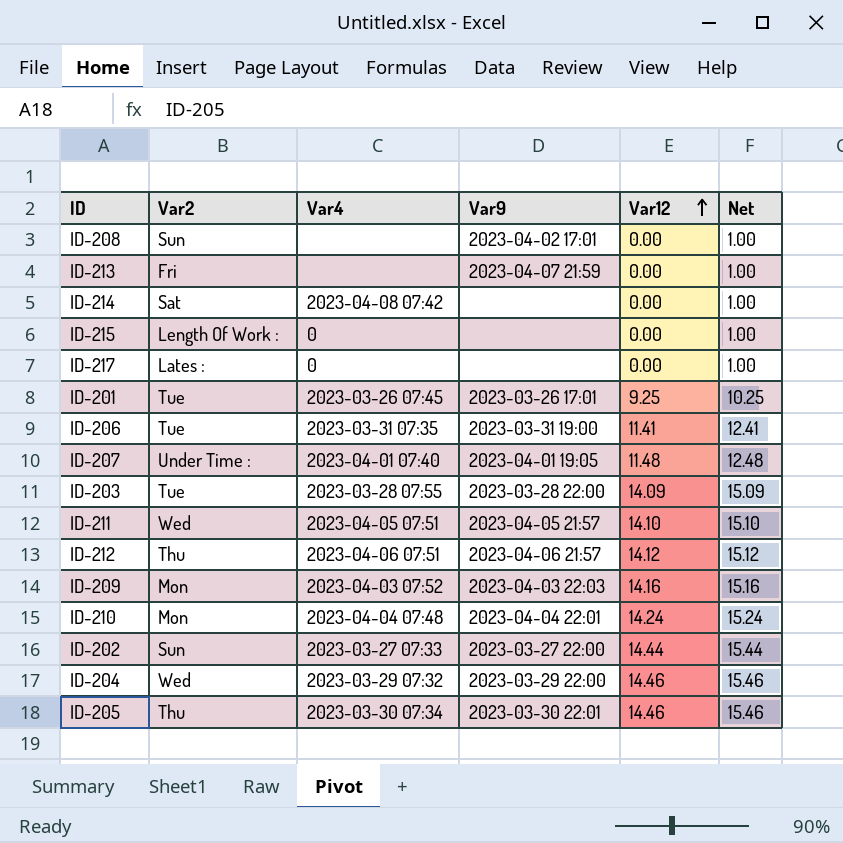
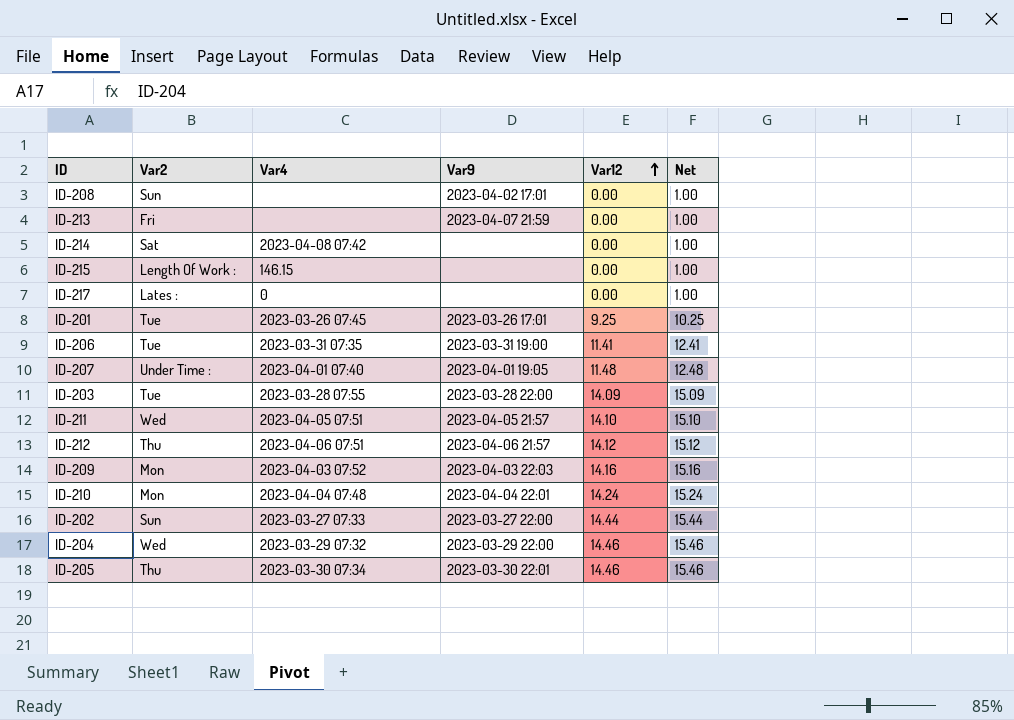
ID-215 | Var4: 0 -> 146.15

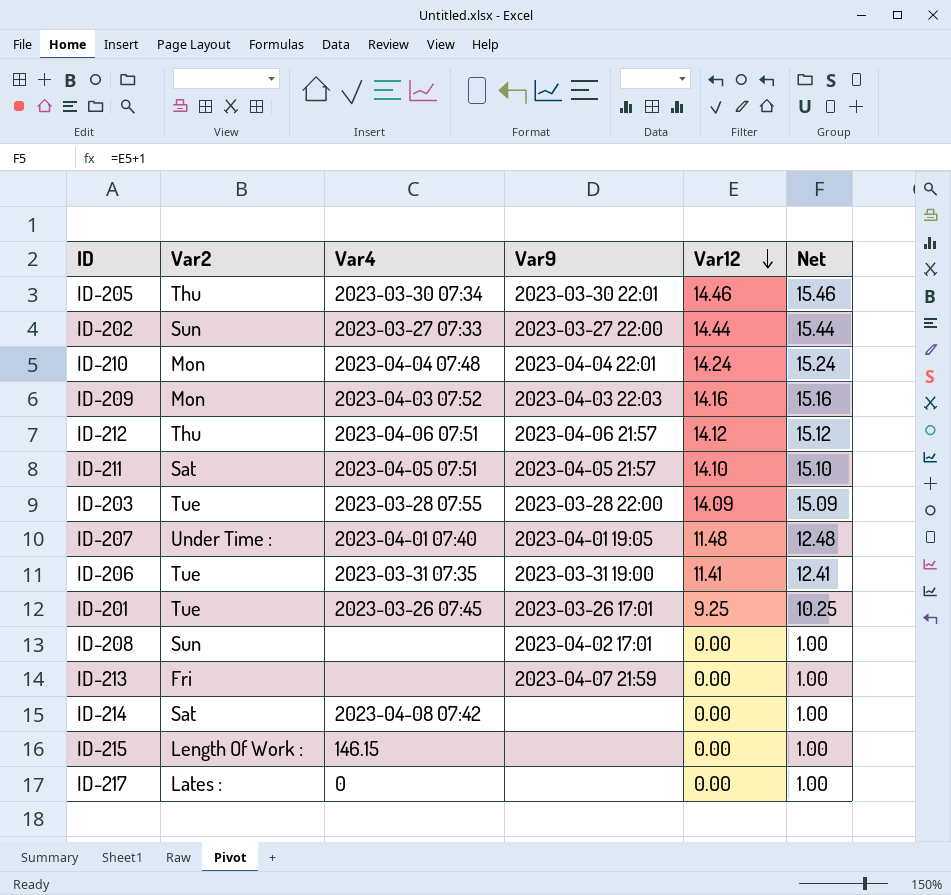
row order: Var12 ascending -> Var12 descending
row ID-204: Wed | 2023-03-29 07:32 | 2023-03-29 22:00 | 14.46 | 15.46 -> none
ID-211 | Var2: Wed -> Sat

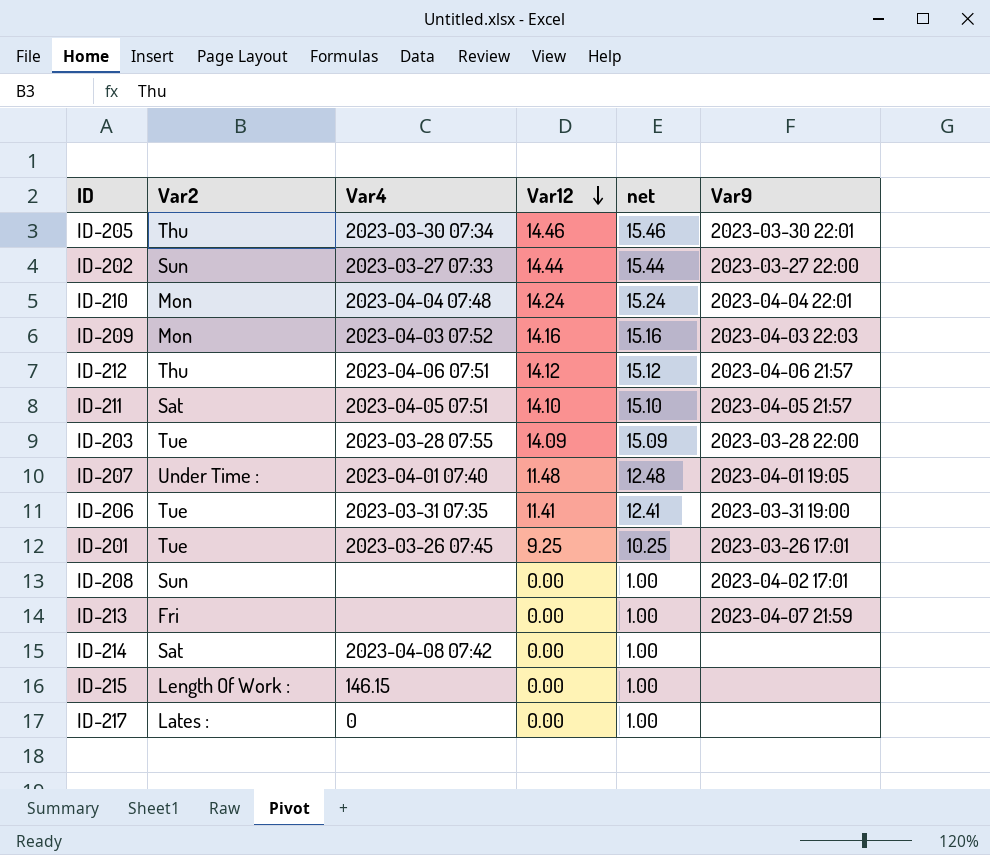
column name: Net -> net
column Var9 | position: 4 -> 6

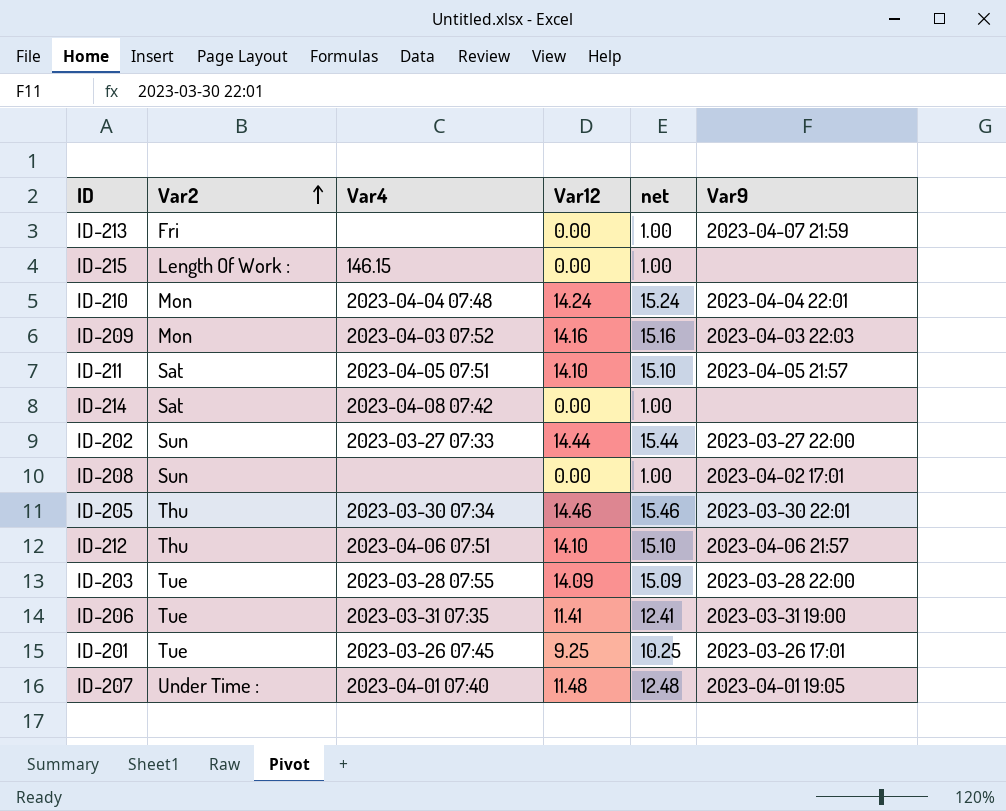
row order: Var12 descending -> Var2 ascending
row ID-217: Lates : | 0 | 0.00 | 1.00 | none -> none
ID-212 | Var12: 14.12 -> 14.10
ID-212 | net: 15.12 -> 15.10

